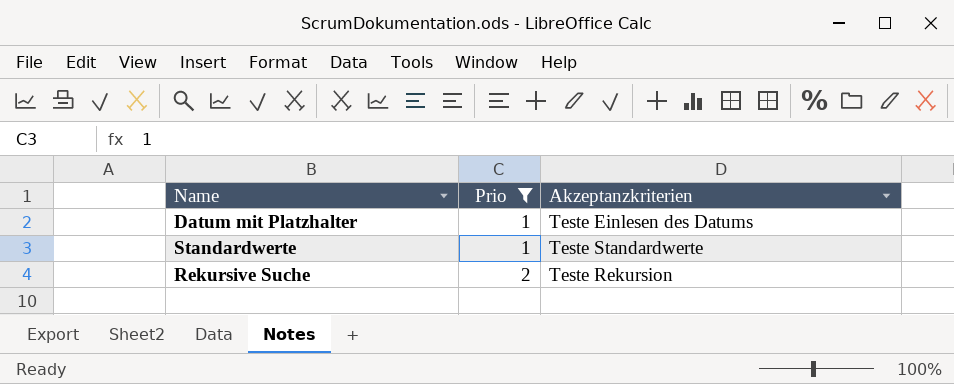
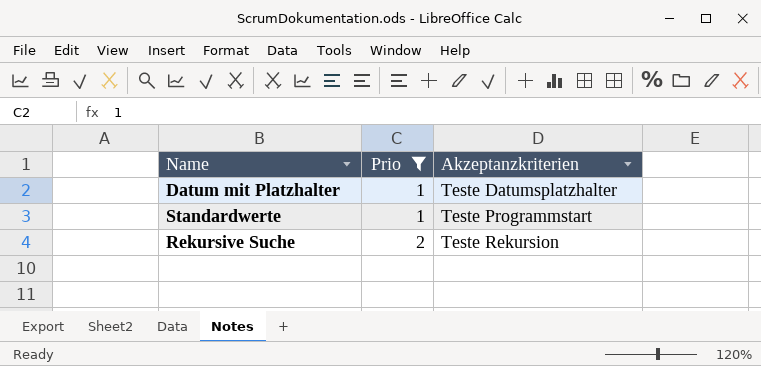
Datum mit Platzhalter | Akzeptanzkriterien: Teste Einlesen des Datums -> Teste Datumsplatzhalter
Standardwerte | Akzeptanzkriterien: Teste Standardwerte -> Teste Programmstart

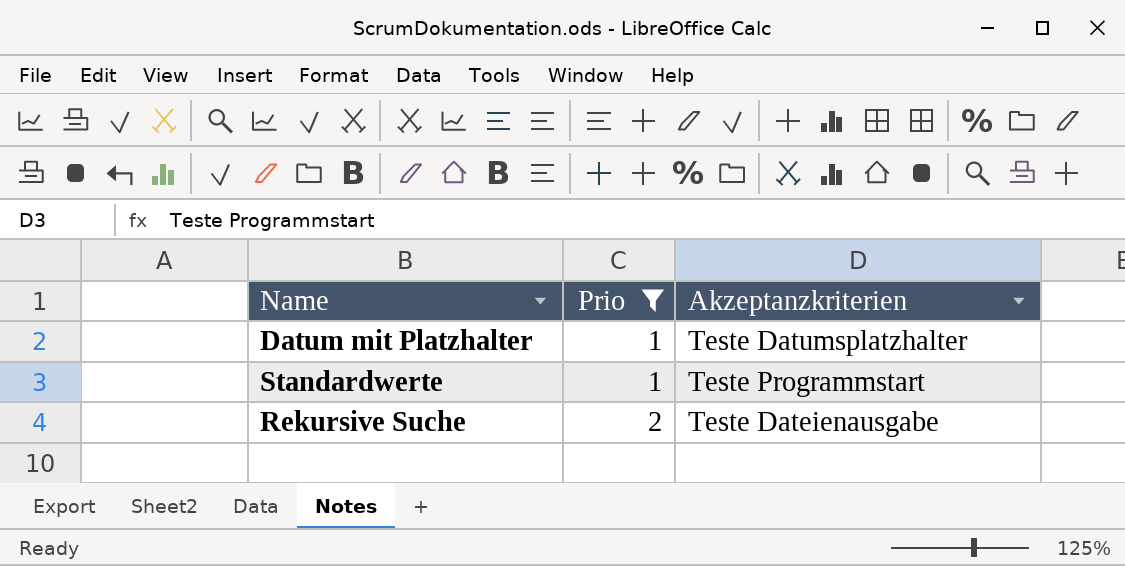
Rekursive Suche | Akzeptanzkriterien: Teste Rekursion -> Teste Dateienausgabe

